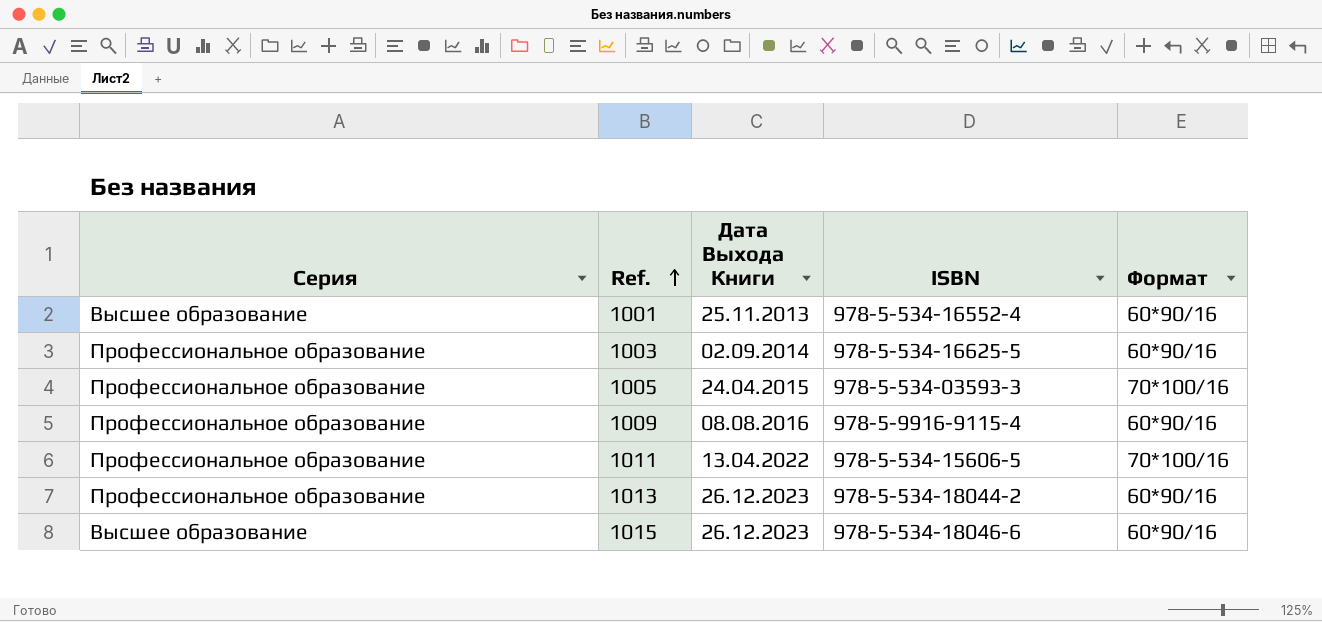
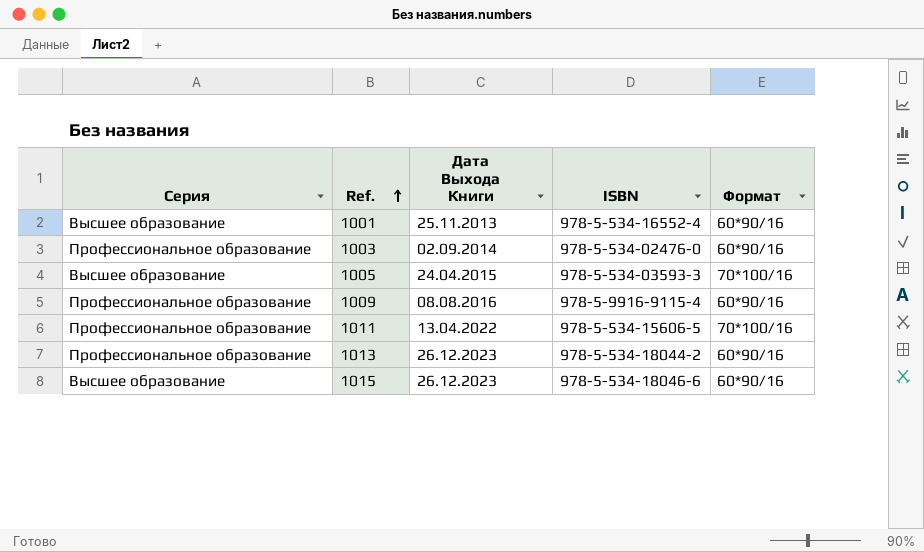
1003 | ISBN: 978-5-534-16625-5 -> 978-5-534-02476-0
1005 | Серия: Профессиональное образование -> Высшее образование

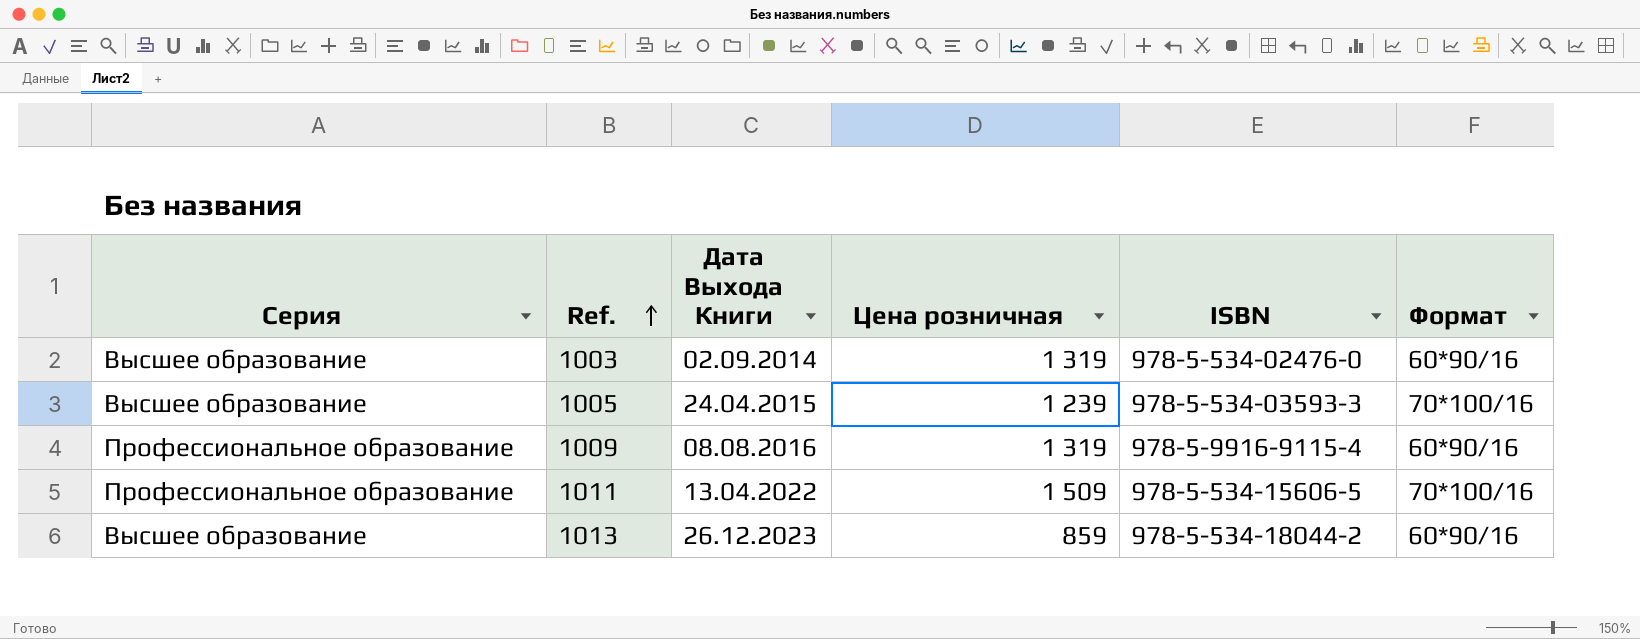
column Цена розничная | position: none -> 4
row 1001: Высшее образование | 25.11.2013 | 978-5-534-16552-4 | 60*90/16 -> none
row 1015: Высшее образование | 26.12.2023 | 978-5-534-18046-6 | 60*90/16 -> none
1003 | Серия: Профессиональное образование -> Высшее образование
1013 | Серия: Профессиональное образование -> Высшее образование

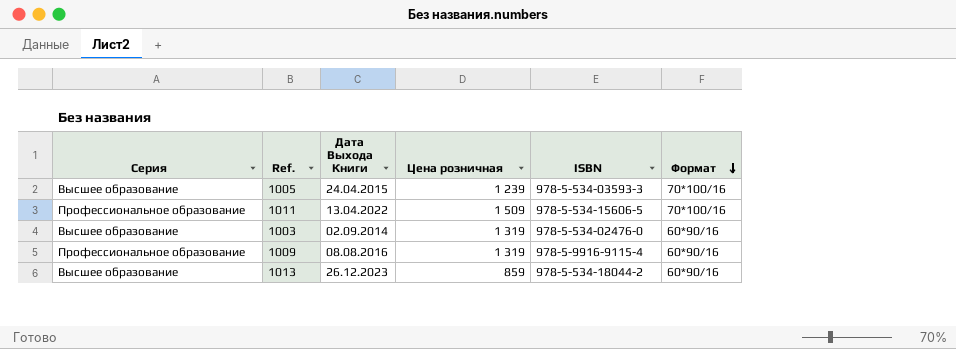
row order: Ref. ascending -> Формат descending

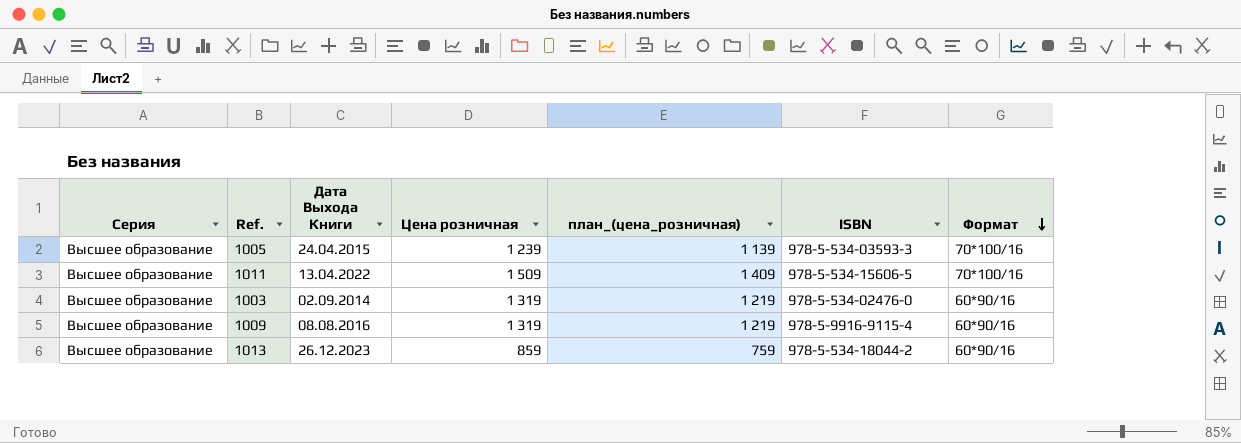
column план_(цена_розничная) | formula: none -> [Цена розничная] - 100
1011 | Серия: Профессиональное образование -> Высшее образование
1009 | Серия: Профессиональное образование -> Высшее образование

